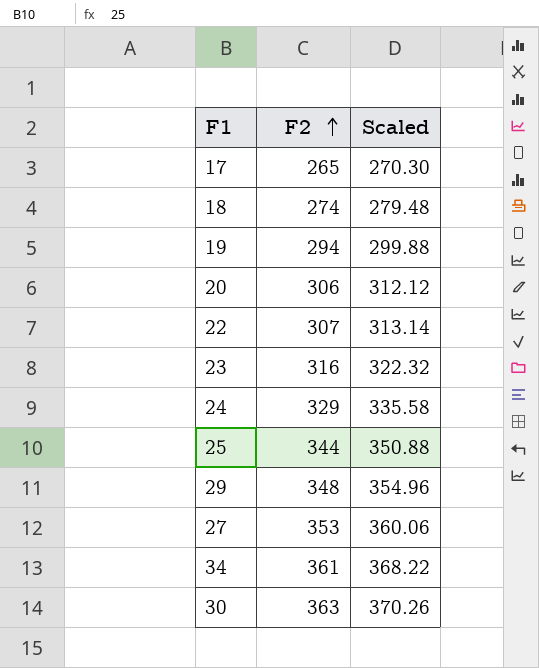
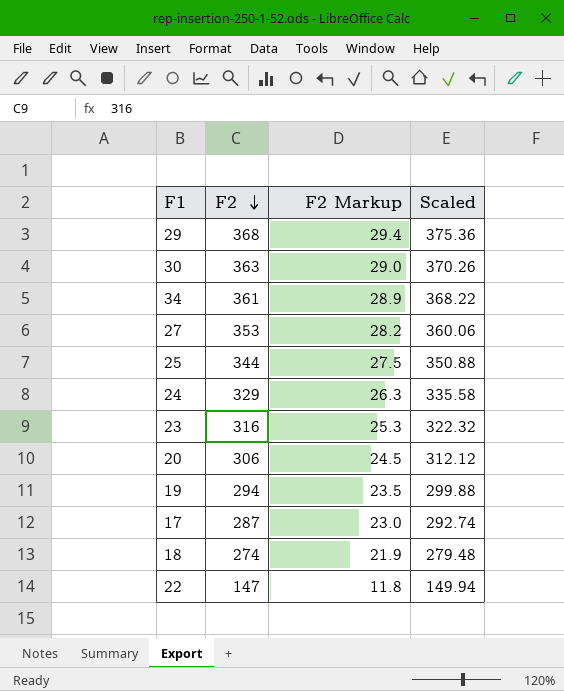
row order: F2 ascending -> F2 descending
column F2 Markup | formula: none -> [F2] * 0.08
29 | F2: 348 -> 368
29 | Scaled: 354.96 -> 375.36
17 | F2: 265 -> 287
17 | Scaled: 270.30 -> 292.74
22 | F2: 307 -> 147
22 | Scaled: 313.14 -> 149.94

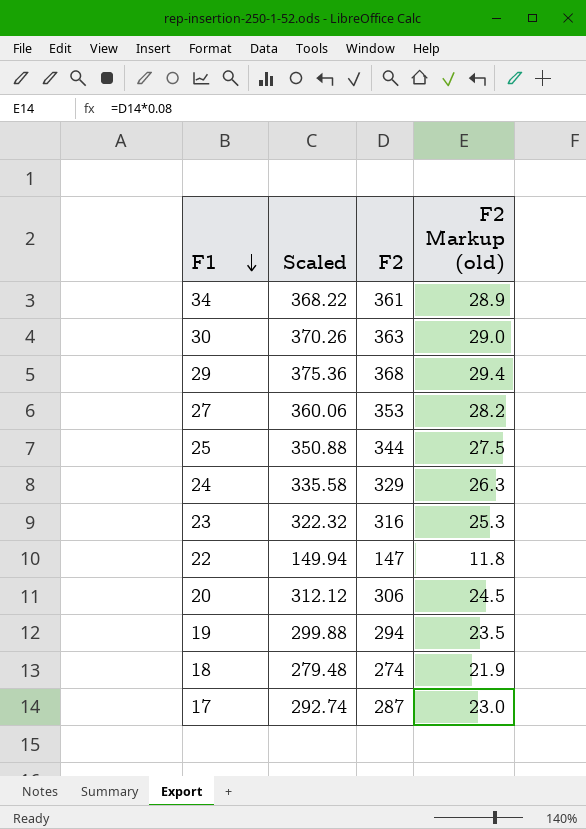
row order: F2 descending -> F1 descending
column Scaled | position: 4 -> 2
column name: F2 Markup -> F2 Markup (old)

